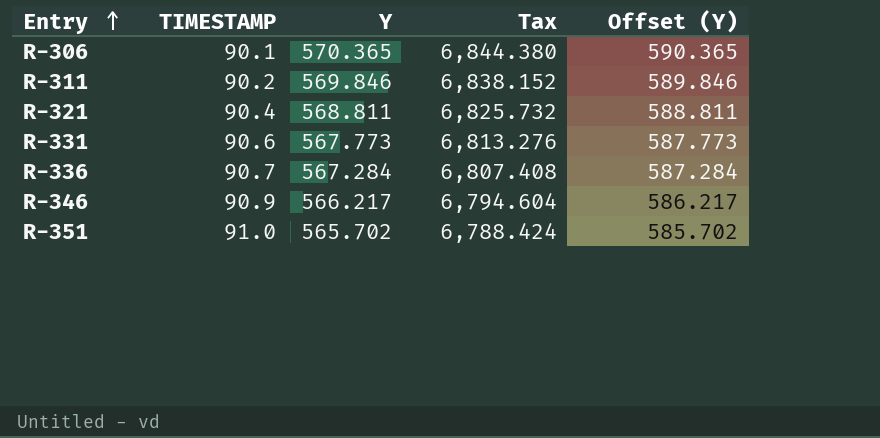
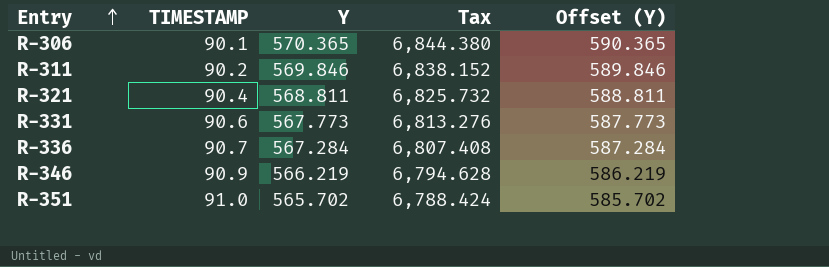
R-346 | Y: 566.217 -> 566.219
R-346 | Tax: 6,794.604 -> 6,794.628
R-346 | Offset (Y): 586.217 -> 586.219

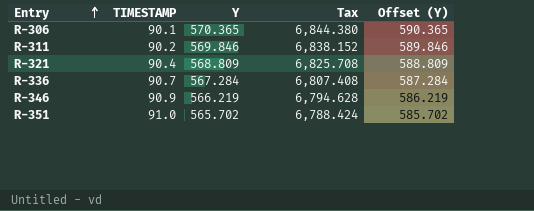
row R-331: 90.6 | 567.773 | 6,813.276 | 587.773 -> none
R-321 | Y: 568.811 -> 568.809
R-321 | Tax: 6,825.732 -> 6,825.708
R-321 | Offset (Y): 588.811 -> 588.809

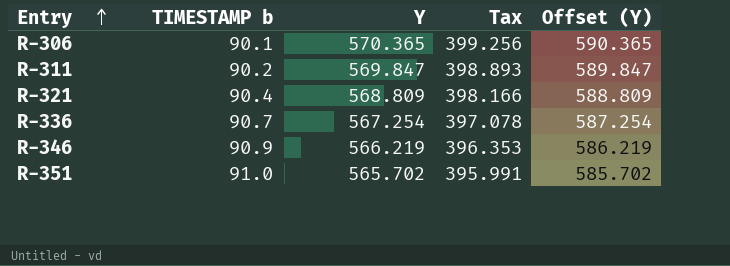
column name: TIMESTAMP -> TIMESTAMP b
column Tax | formula: [Y] * 12 -> [Y] * 0.7
R-311 | Y: 569.846 -> 569.847
R-311 | Offset (Y): 589.846 -> 589.847
R-336 | Y: 567.284 -> 567.254
R-336 | Offset (Y): 587.284 -> 587.254

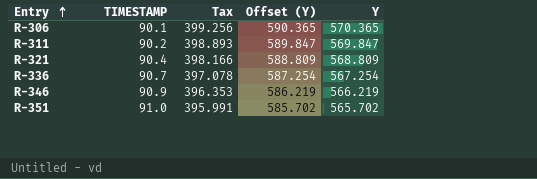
column name: TIMESTAMP b -> TIMESTAMP
column Y | position: 3 -> 5

